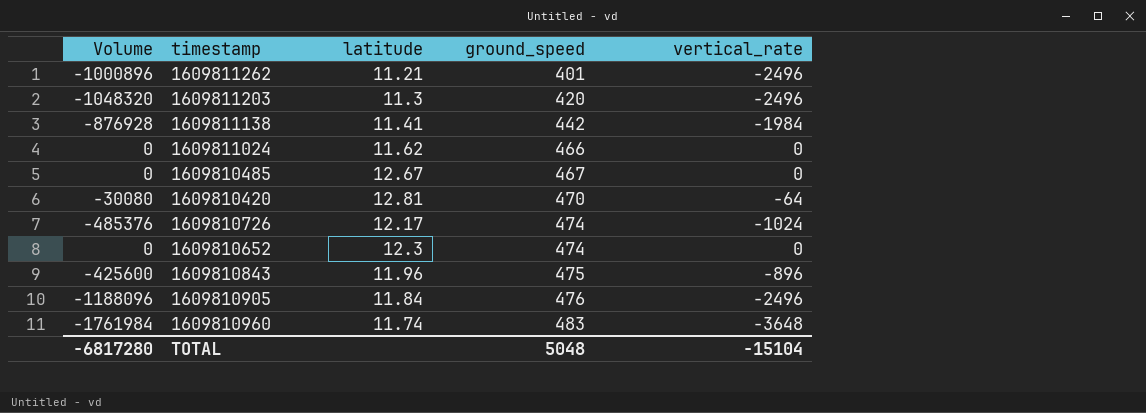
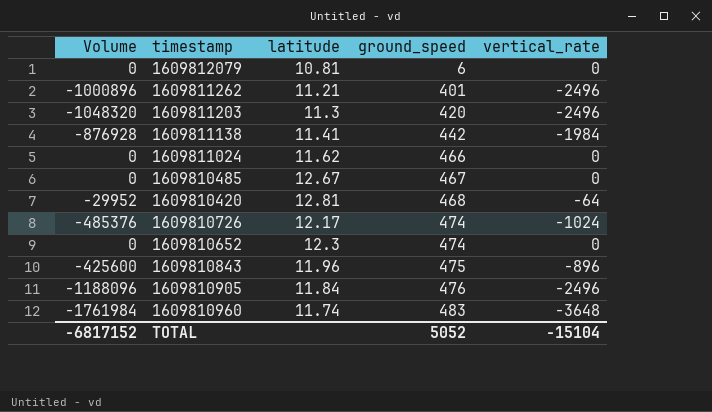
row 1609812079: none -> 0 | 10.81 | 6 | 0
1609810420 | Volume: -30080 -> -29952
1609810420 | ground_speed: 470 -> 468
TOTAL | Volume: -6817280 -> -6817152
TOTAL | ground_speed: 5048 -> 5052

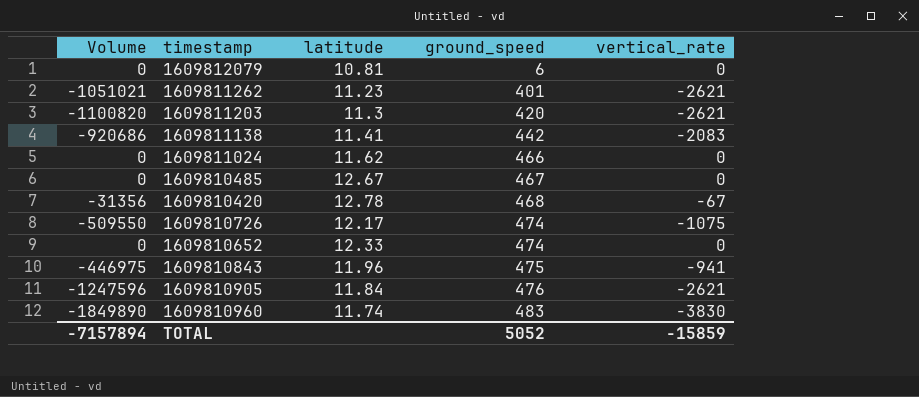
1609811262 | Volume: -1000896 -> -1051021
1609811262 | latitude: 11.21 -> 11.23
1609811262 | vertical_rate: -2496 -> -2621
1609811203 | Volume: -1048320 -> -1100820
1609811203 | vertical_rate: -2496 -> -2621
1609811138 | Volume: -876928 -> -920686
1609811138 | vertical_rate: -1984 -> -2083
1609810420 | Volume: -29952 -> -31356
1609810420 | latitude: 12.81 -> 12.78
1609810420 | vertical_rate: -64 -> -67
1609810726 | Volume: -485376 -> -509550
1609810726 | vertical_rate: -1024 -> -1075
1609810652 | latitude: 12.3 -> 12.33
1609810843 | Volume: -425600 -> -446975
1609810843 | vertical_rate: -896 -> -941
1609810905 | Volume: -1188096 -> -1247596
1609810905 | vertical_rate: -2496 -> -2621
1609810960 | Volume: -1761984 -> -1849890
1609810960 | vertical_rate: -3648 -> -3830
TOTAL | Volume: -6817152 -> -7157894
TOTAL | vertical_rate: -15104 -> -15859

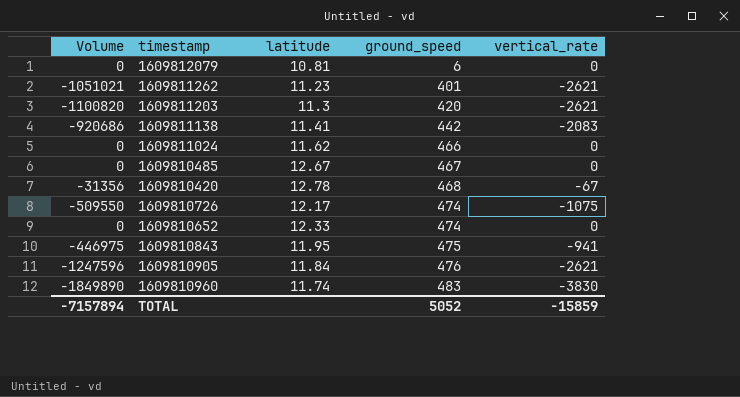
1609810843 | latitude: 11.96 -> 11.95

